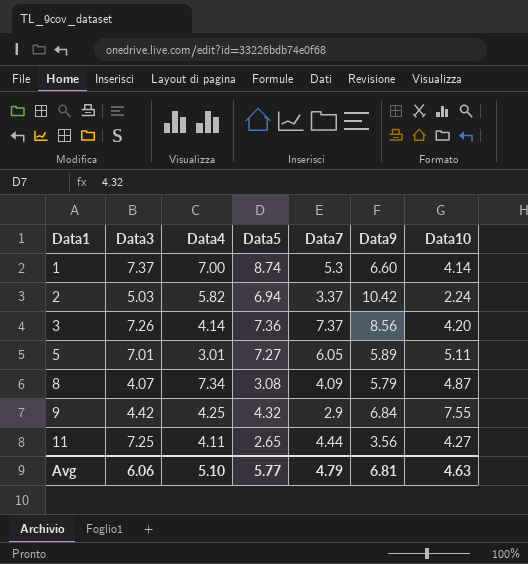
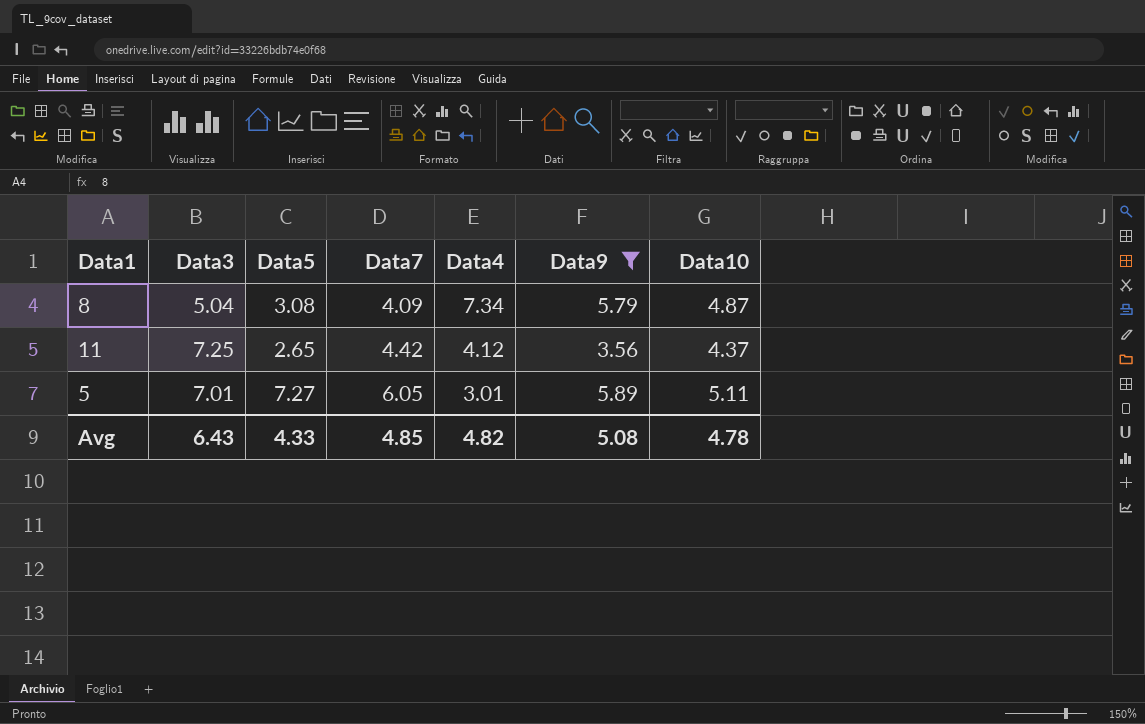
filter: none -> Data9 <= 5.89
row order: Data1 ascending -> Data7 ascending
column Data4 | position: 3 -> 5
8 | Data3: 4.07 -> 5.04
11 | Data7: 4.44 -> 4.42
11 | Data4: 4.11 -> 4.12
11 | Data10: 4.27 -> 4.37
Avg | Data3: 6.06 -> 6.43
Avg | Data5: 5.77 -> 4.33
Avg | Data7: 4.79 -> 4.85
Avg | Data4: 5.10 -> 4.82
Avg | Data9: 6.81 -> 5.08
Avg | Data10: 4.63 -> 4.78

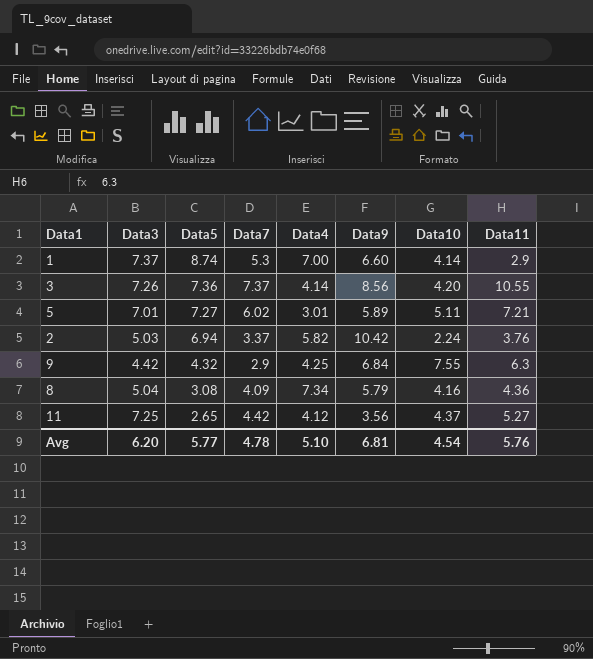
filter: Data9 <= 5.89 -> none
row order: Data7 ascending -> Data5 descending
column Data11 | position: none -> 8
5 | Data7: 6.05 -> 6.02
8 | Data10: 4.87 -> 4.16
Avg | Data3: 6.43 -> 6.20
Avg | Data5: 4.33 -> 5.77
Avg | Data7: 4.85 -> 4.78
Avg | Data4: 4.82 -> 5.10
Avg | Data9: 5.08 -> 6.81
Avg | Data10: 4.78 -> 4.54

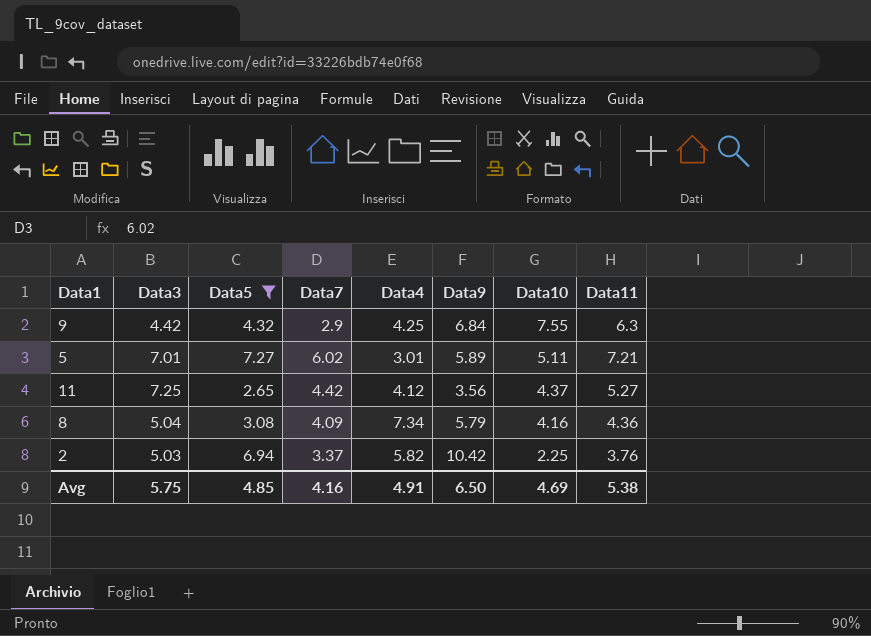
filter: none -> Data5 <= 7.27
row order: Data5 descending -> Data10 descending
2 | Data10: 2.24 -> 2.25
Avg | Data3: 6.20 -> 5.75
Avg | Data5: 5.77 -> 4.85
Avg | Data7: 4.78 -> 4.16
Avg | Data4: 5.10 -> 4.91
Avg | Data9: 6.81 -> 6.50
Avg | Data10: 4.54 -> 4.69
Avg | Data11: 5.76 -> 5.38

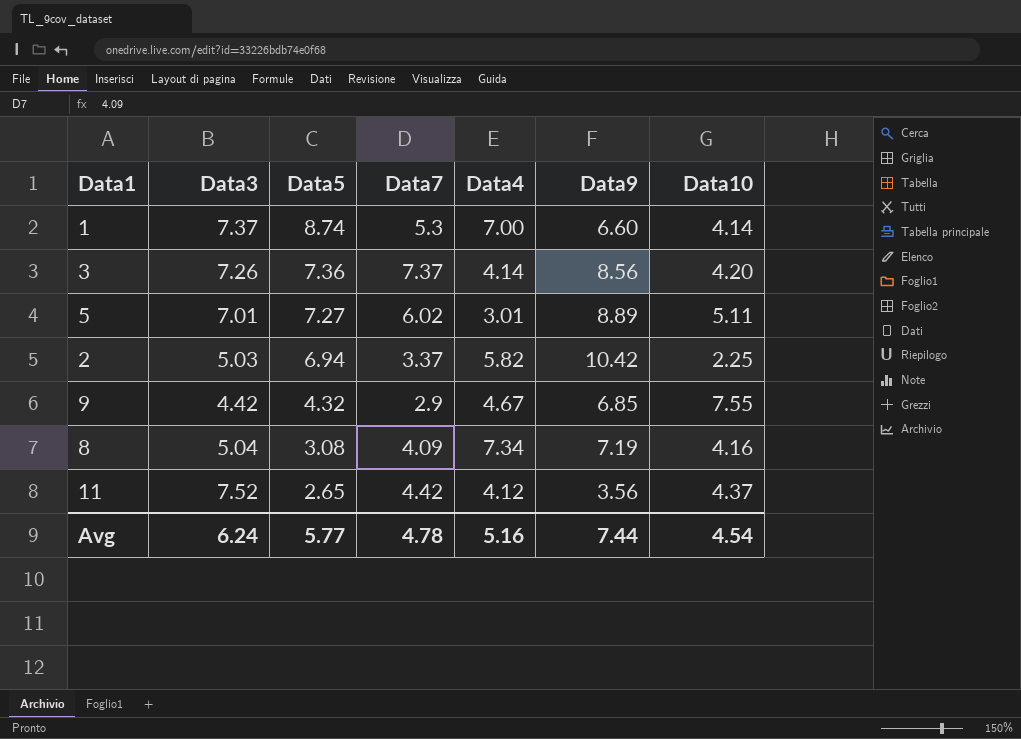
filter: Data5 <= 7.27 -> none
row order: Data10 descending -> Data5 descending
column Data11 | position: 8 -> none
5 | Data9: 5.89 -> 8.89
9 | Data4: 4.25 -> 4.67
9 | Data9: 6.84 -> 6.85
8 | Data9: 5.79 -> 7.19
11 | Data3: 7.25 -> 7.52
Avg | Data3: 5.75 -> 6.24
Avg | Data5: 4.85 -> 5.77
Avg | Data7: 4.16 -> 4.78
Avg | Data4: 4.91 -> 5.16
Avg | Data9: 6.50 -> 7.44
Avg | Data10: 4.69 -> 4.54

